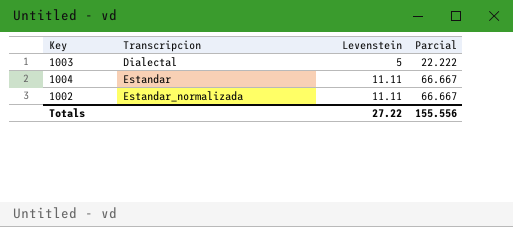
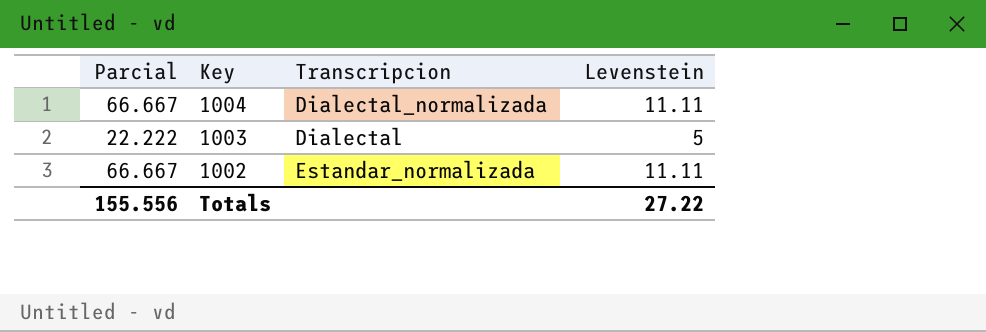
row order: Transcripcion ascending -> Key descending
column Parcial | position: 4 -> 1
1004 | Transcripcion: Estandar -> Dialectal_normalizada

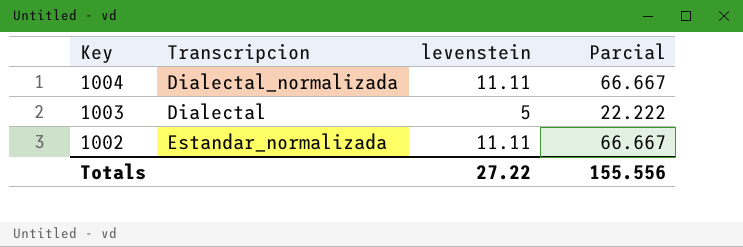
column name: Levenstein -> levenstein
column Parcial | position: 1 -> 4

